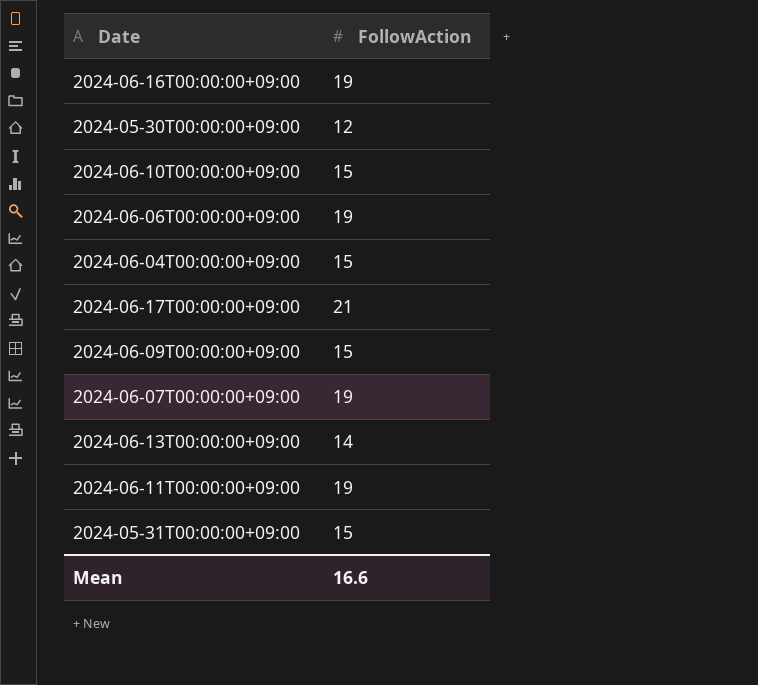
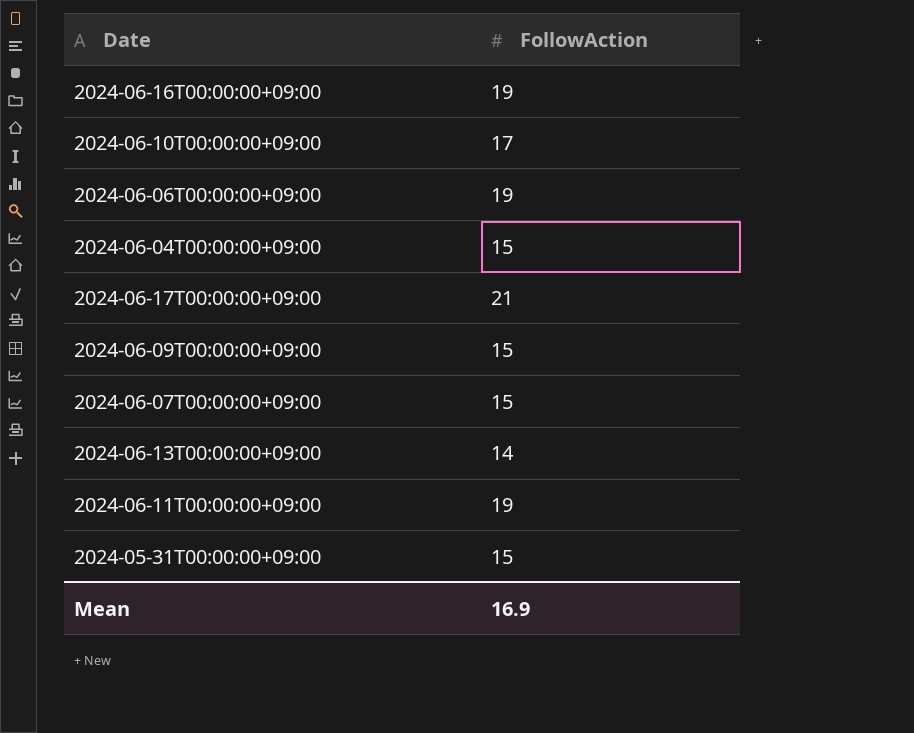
row 2024-05-30T00:00:00+09:00: 12 -> none
2024-06-10T00:00:00+09:00 | FollowAction: 15 -> 17
2024-06-07T00:00:00+09:00 | FollowAction: 19 -> 15
Mean | FollowAction: 16.6 -> 16.9

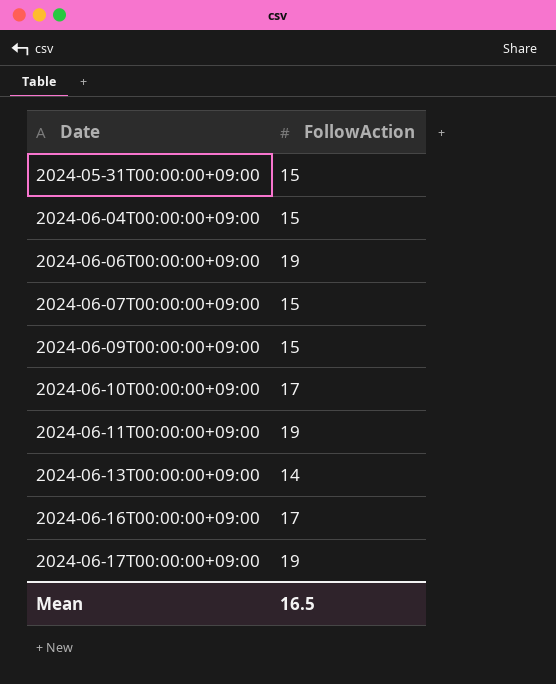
row order: none -> Date ascending
2024-06-16T00:00:00+09:00 | FollowAction: 19 -> 17
2024-06-17T00:00:00+09:00 | FollowAction: 21 -> 19
Mean | FollowAction: 16.9 -> 16.5

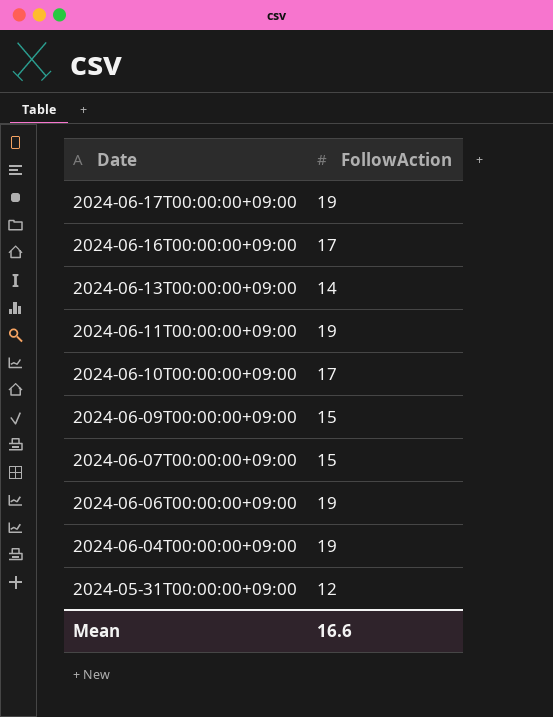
row order: Date ascending -> Date descending
2024-06-04T00:00:00+09:00 | FollowAction: 15 -> 19
2024-05-31T00:00:00+09:00 | FollowAction: 15 -> 12
Mean | FollowAction: 16.5 -> 16.6

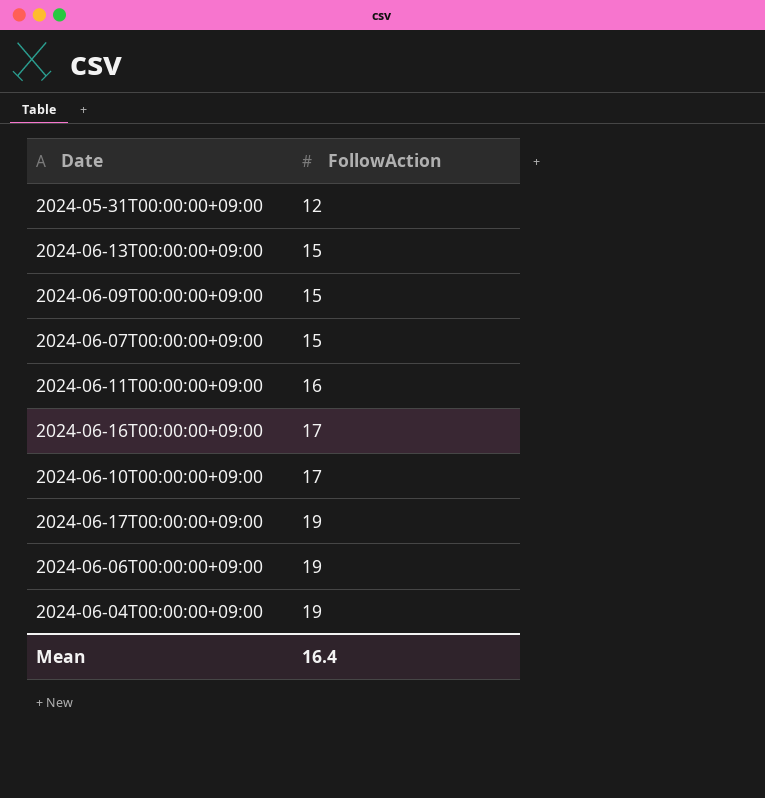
row order: Date descending -> FollowAction ascending
2024-06-13T00:00:00+09:00 | FollowAction: 14 -> 15
2024-06-11T00:00:00+09:00 | FollowAction: 19 -> 16
Mean | FollowAction: 16.6 -> 16.4

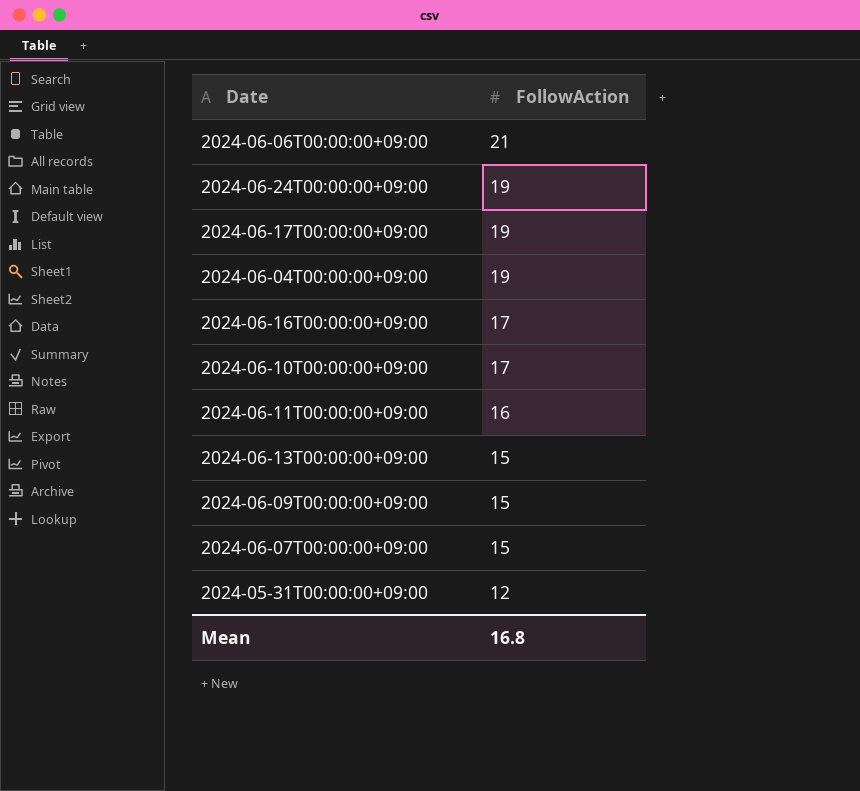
row order: FollowAction ascending -> FollowAction descending
2024-06-06T00:00:00+09:00 | FollowAction: 19 -> 21
row 2024-06-24T00:00:00+09:00: none -> 19
Mean | FollowAction: 16.4 -> 16.8

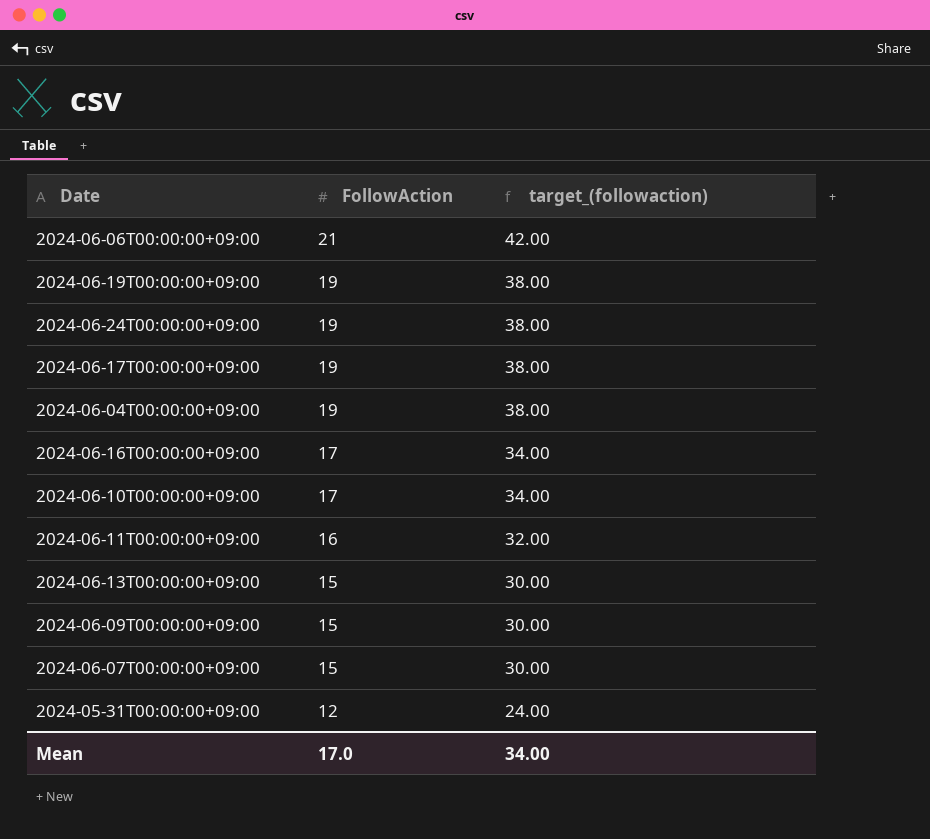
column target_(followaction) | formula: none -> [FollowAction] * 2
row 2024-06-19T00:00:00+09:00: none -> 19 | 38.00
Mean | FollowAction: 16.8 -> 17.0

